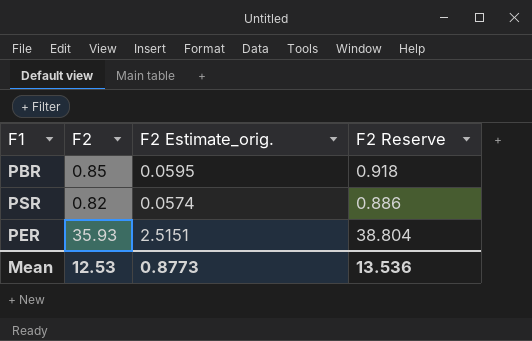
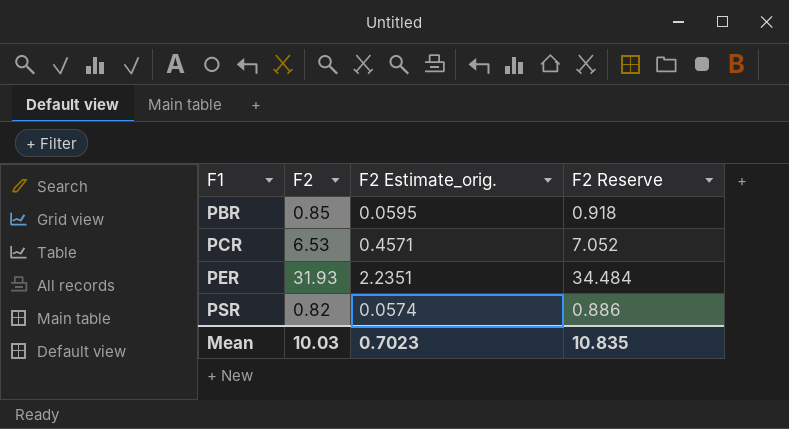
row order: none -> F1 ascending
row PCR: none -> 6.53 | 0.4571 | 7.052
PER | F2: 35.93 -> 31.93
PER | F2 Estimate_orig.: 2.5151 -> 2.2351
PER | F2 Reserve: 38.804 -> 34.484
Mean | F2: 12.53 -> 10.03
Mean | F2 Estimate_orig.: 0.8773 -> 0.7023
Mean | F2 Reserve: 13.536 -> 10.835

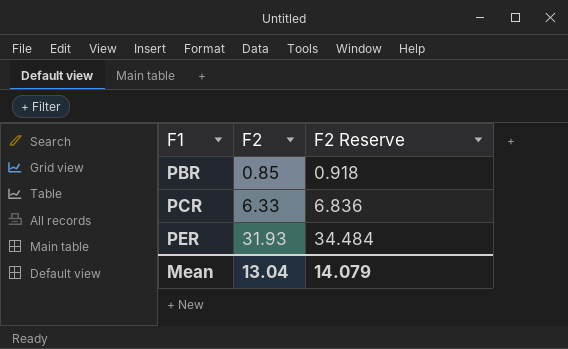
column F2 Estimate_orig. | formula: [F2] * 0.07 -> none
row PSR: 0.82 | 0.0574 | 0.886 -> none
PCR | F2: 6.53 -> 6.33
PCR | F2 Reserve: 7.052 -> 6.836
Mean | F2: 10.03 -> 13.04
Mean | F2 Reserve: 10.835 -> 14.079

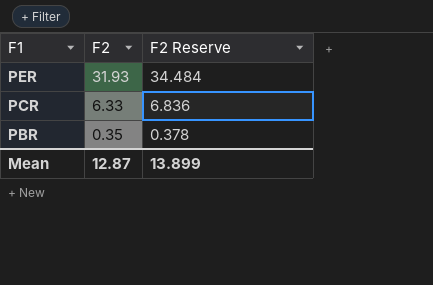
row order: F1 ascending -> F1 descending
PBR | F2: 0.85 -> 0.35
PBR | F2 Reserve: 0.918 -> 0.378
Mean | F2: 13.04 -> 12.87
Mean | F2 Reserve: 14.079 -> 13.899

